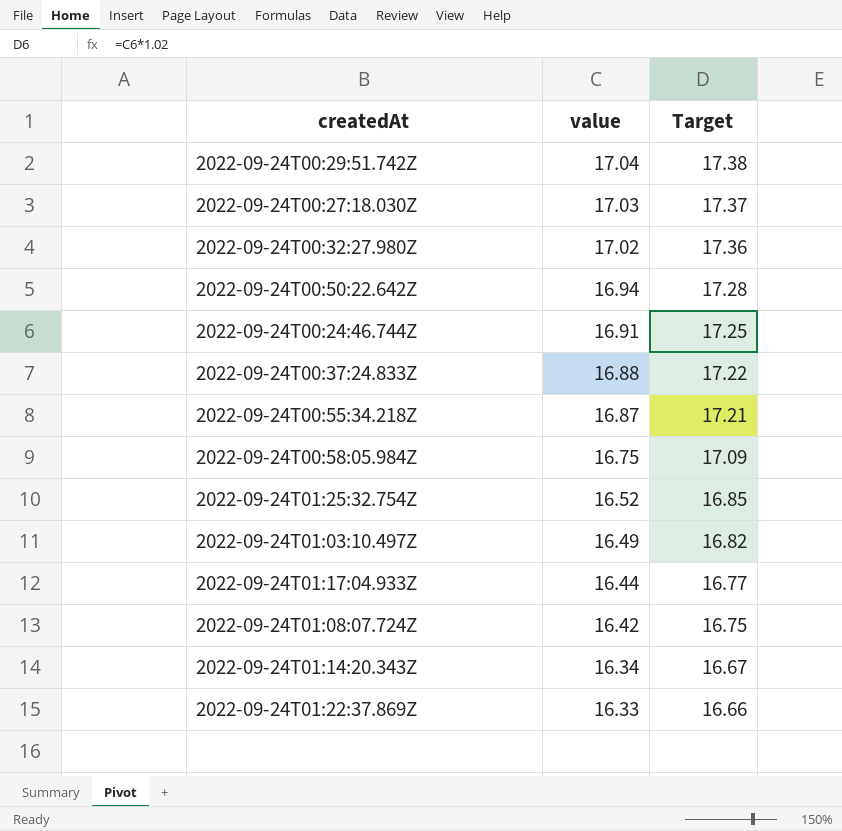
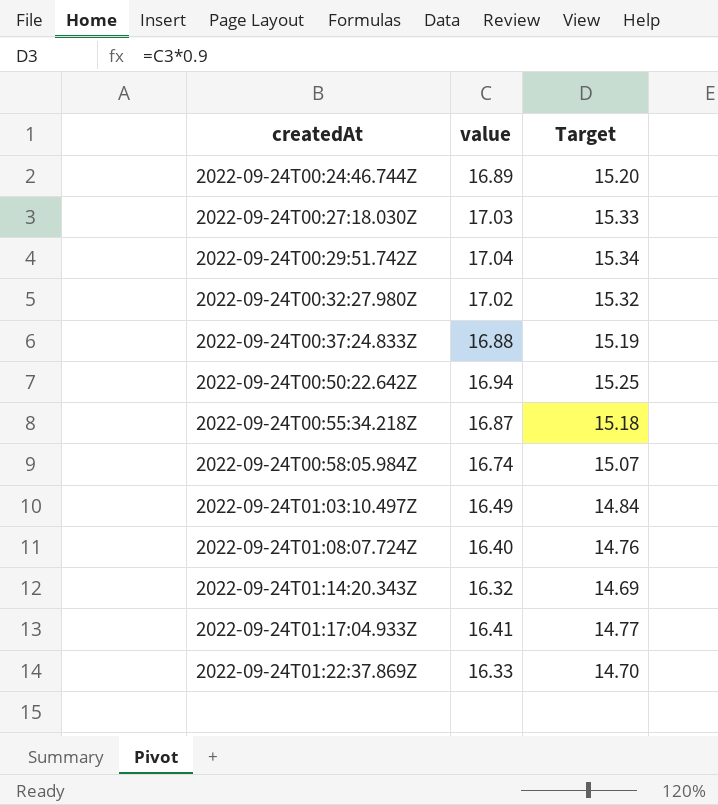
row order: value descending -> createdAt ascending
column Target | formula: [value] * 1.02 -> [value] * 0.9
row 2022-09-24T01:25:32.754Z: 16.52 | 16.85 -> none
2022-09-24T00:24:46.744Z | value: 16.91 -> 16.89
2022-09-24T00:58:05.984Z | value: 16.75 -> 16.74
2022-09-24T01:08:07.724Z | value: 16.42 -> 16.40
2022-09-24T01:14:20.343Z | value: 16.34 -> 16.32
2022-09-24T01:17:04.933Z | value: 16.44 -> 16.41

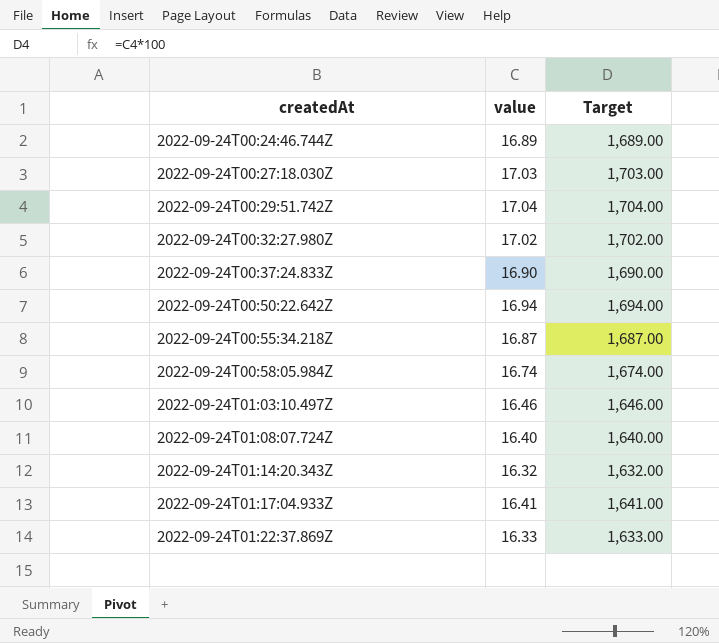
column Target | formula: [value] * 0.9 -> [value] * 100
2022-09-24T00:37:24.833Z | value: 16.88 -> 16.90
2022-09-24T01:03:10.497Z | value: 16.49 -> 16.46

